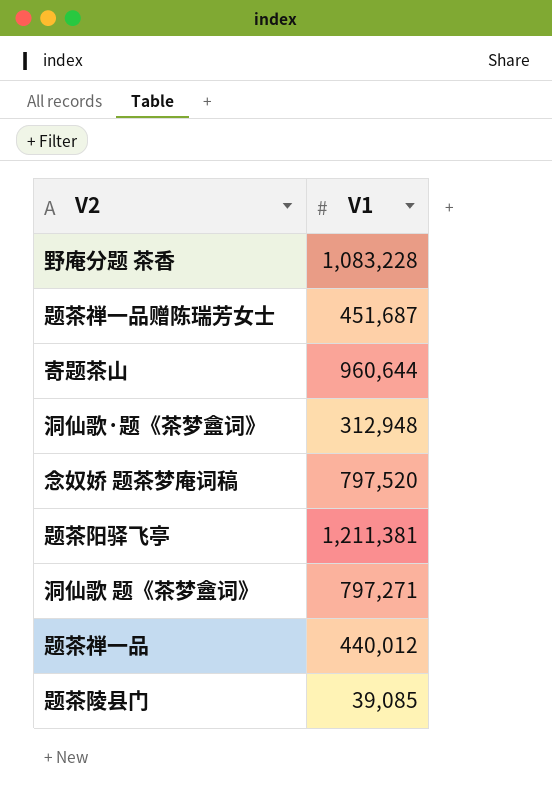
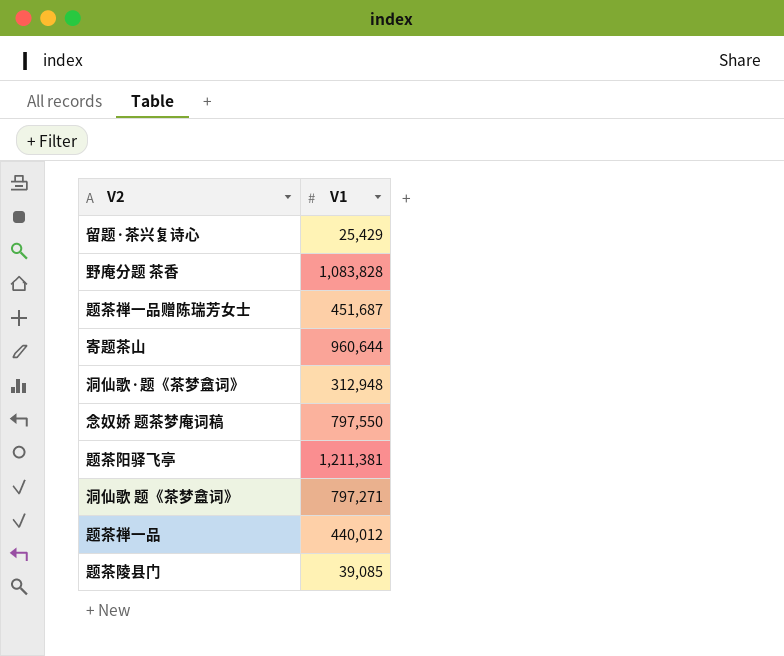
row 留题·茶兴复诗心: none -> 25,429
野庵分题 茶香 | V1: 1,083,228 -> 1,083,828
念奴娇 题茶梦庵词稿 | V1: 797,520 -> 797,550

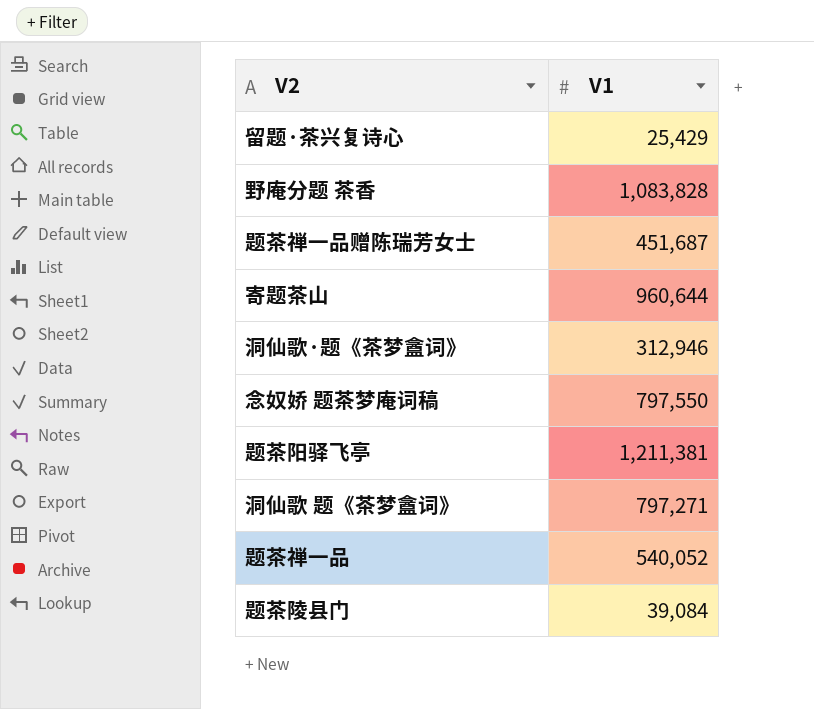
洞仙歌·题《茶梦盦词》 | V1: 312,948 -> 312,946
题茶禅一品 | V1: 440,012 -> 540,052
题茶陵县门 | V1: 39,085 -> 39,084

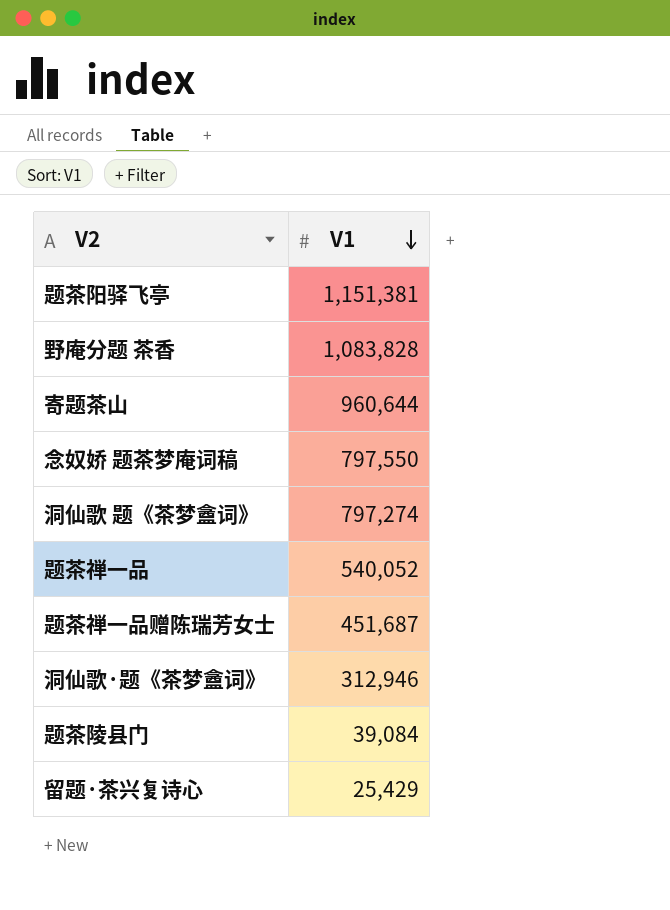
row order: none -> V1 descending
题茶阳驿飞亭 | V1: 1,211,381 -> 1,151,381
洞仙歌 题《茶梦盦词》 | V1: 797,271 -> 797,274

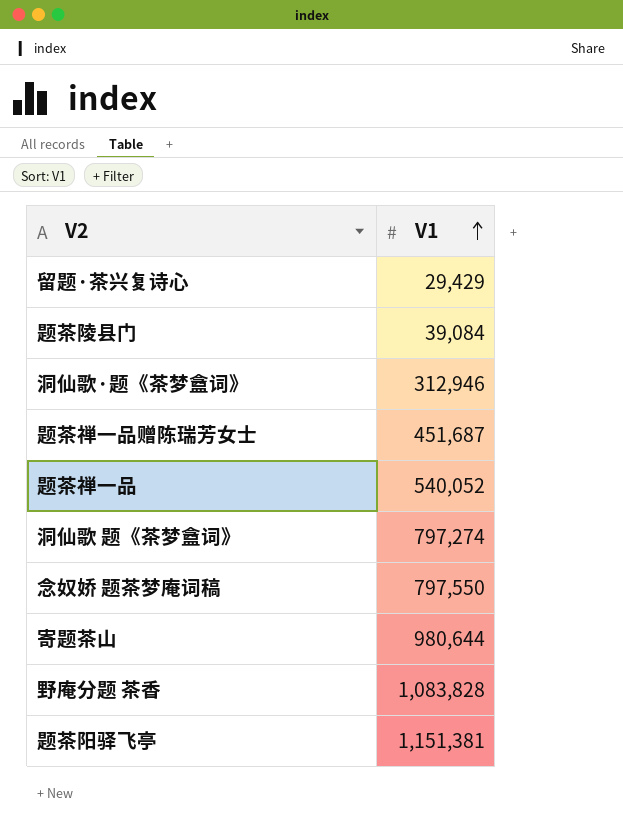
row order: V1 descending -> V1 ascending
留题·茶兴复诗心 | V1: 25,429 -> 29,429
寄题茶山 | V1: 960,644 -> 980,644

